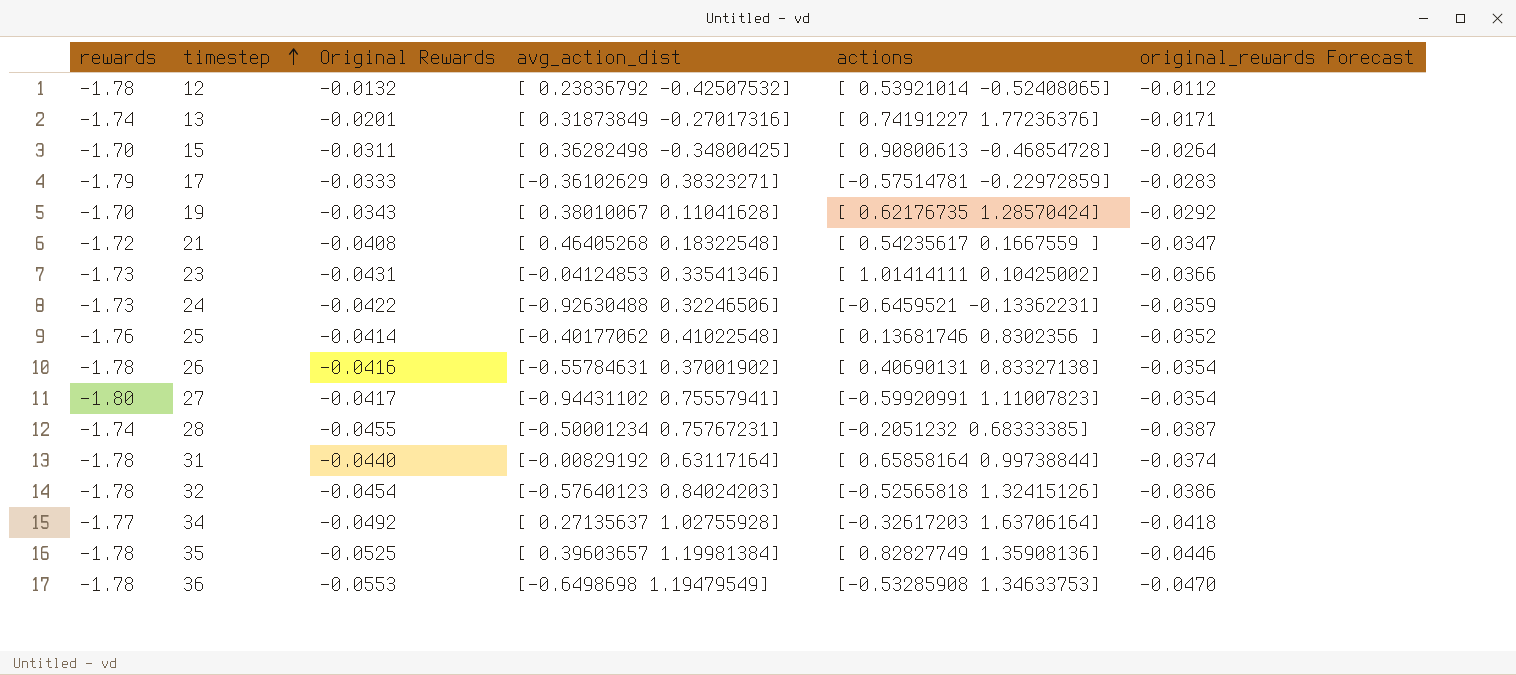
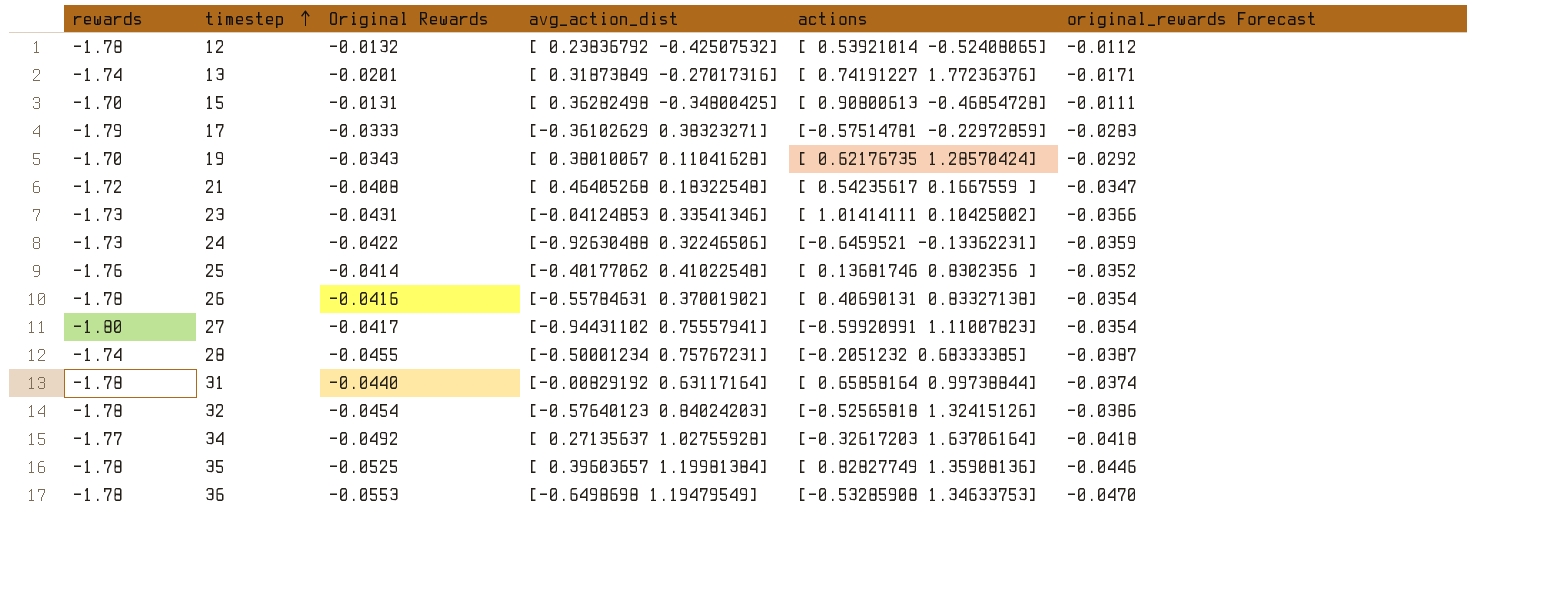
15 | Original Rewards: -0.0311 -> -0.0131
15 | original_rewards Forecast: -0.0264 -> -0.0111

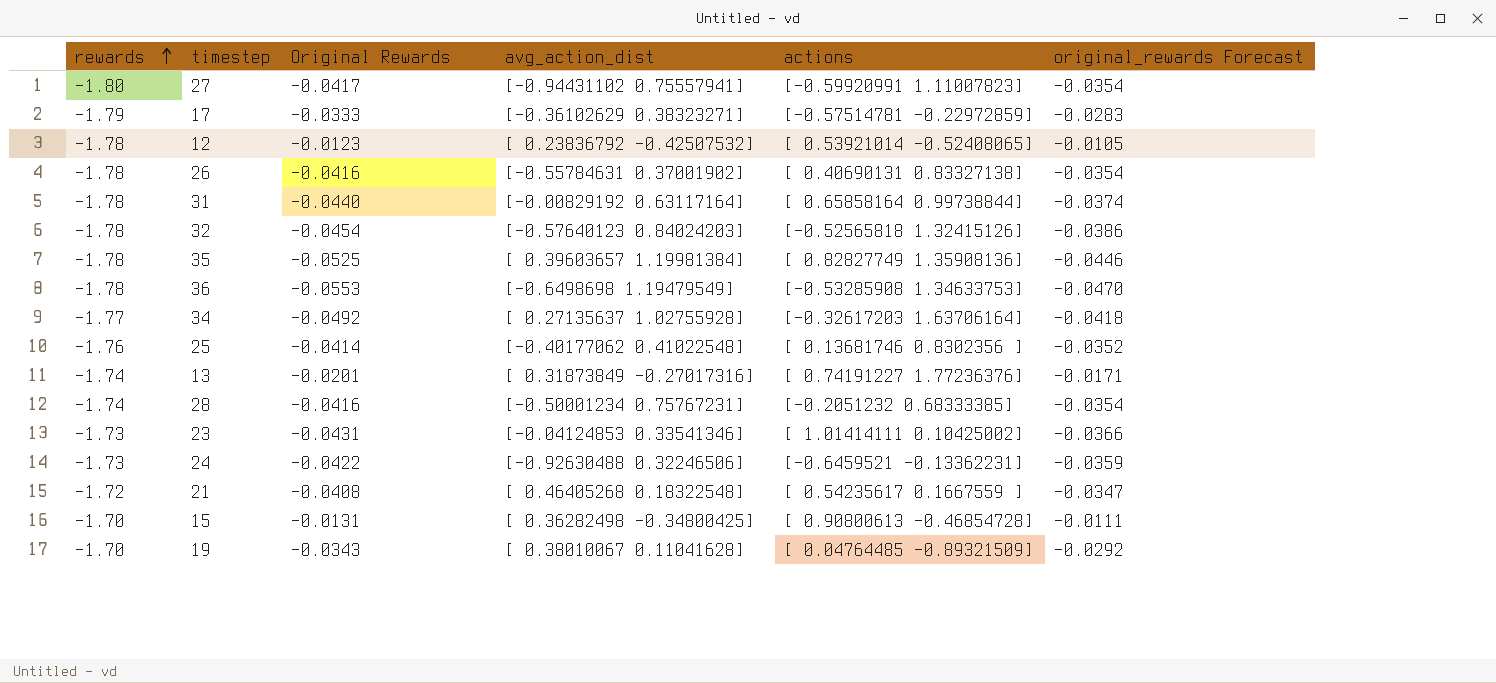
row order: timestep ascending -> rewards ascending
12 | Original Rewards: -0.0132 -> -0.0123
12 | original_rewards Forecast: -0.0112 -> -0.0105
28 | Original Rewards: -0.0455 -> -0.0416
28 | original_rewards Forecast: -0.0387 -> -0.0354
19 | actions: [ 0.62176735 1.28570424] -> [ 0.04764485 -0.89321509]

